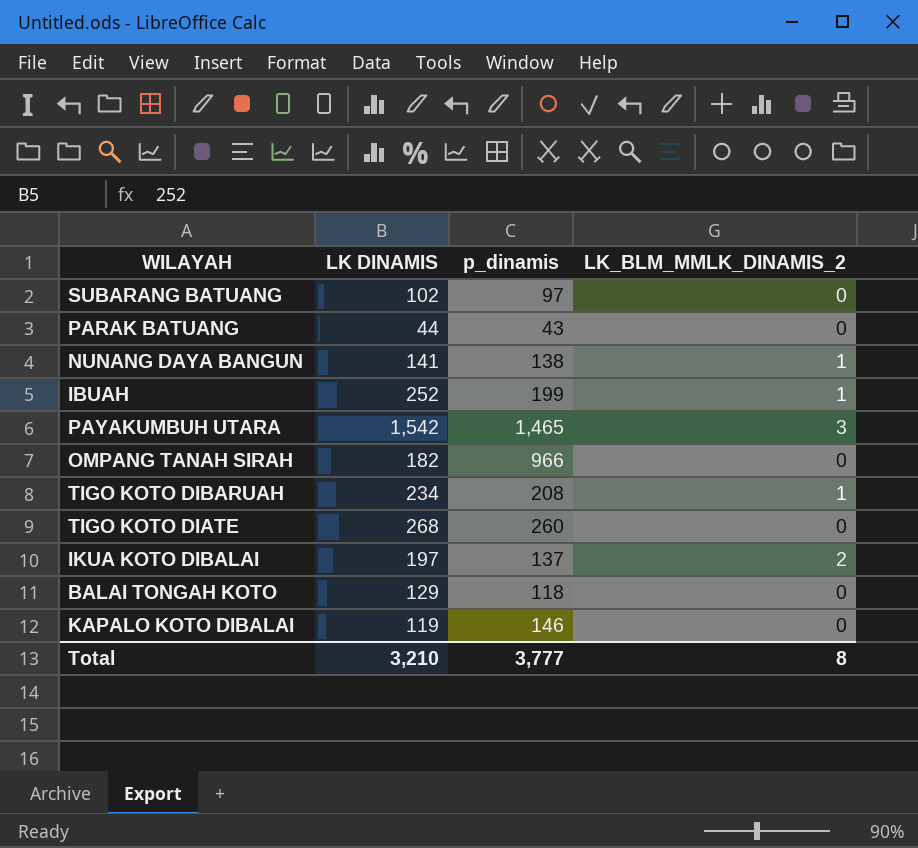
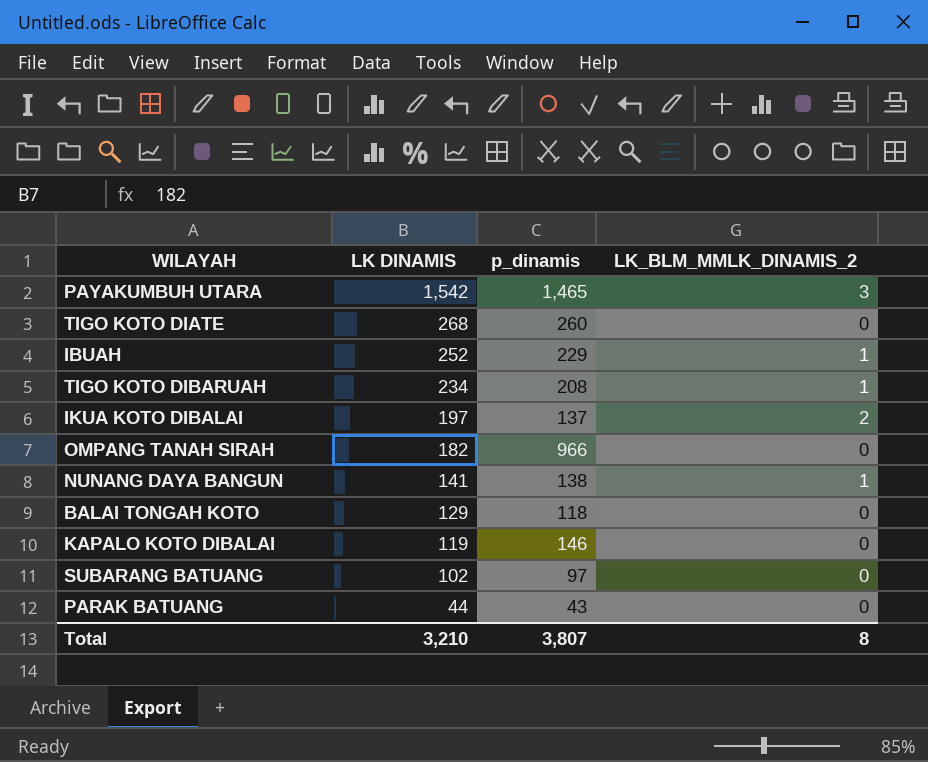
row order: none -> LK DINAMIS descending
IBUAH | p_dinamis: 199 -> 229
Total | p_dinamis: 3,777 -> 3,807

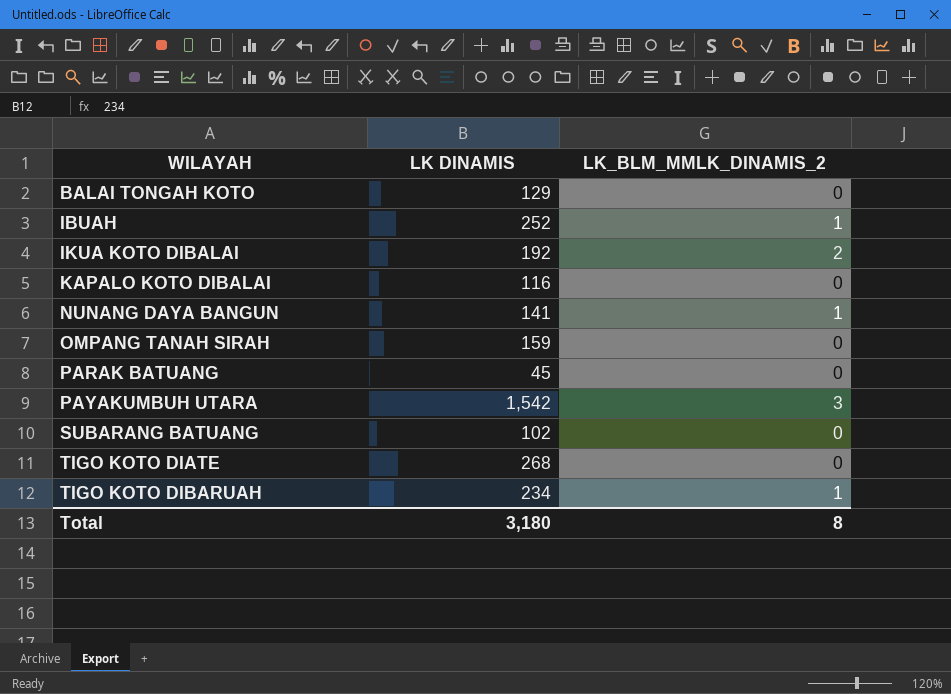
row order: LK DINAMIS descending -> WILAYAH ascending
column p_dinamis | position: 3 -> none
IKUA KOTO DIBALAI | LK DINAMIS: 197 -> 192
KAPALO KOTO DIBALAI | LK DINAMIS: 119 -> 116
OMPANG TANAH SIRAH | LK DINAMIS: 182 -> 159
PARAK BATUANG | LK DINAMIS: 44 -> 45
Total | LK DINAMIS: 3,210 -> 3,180

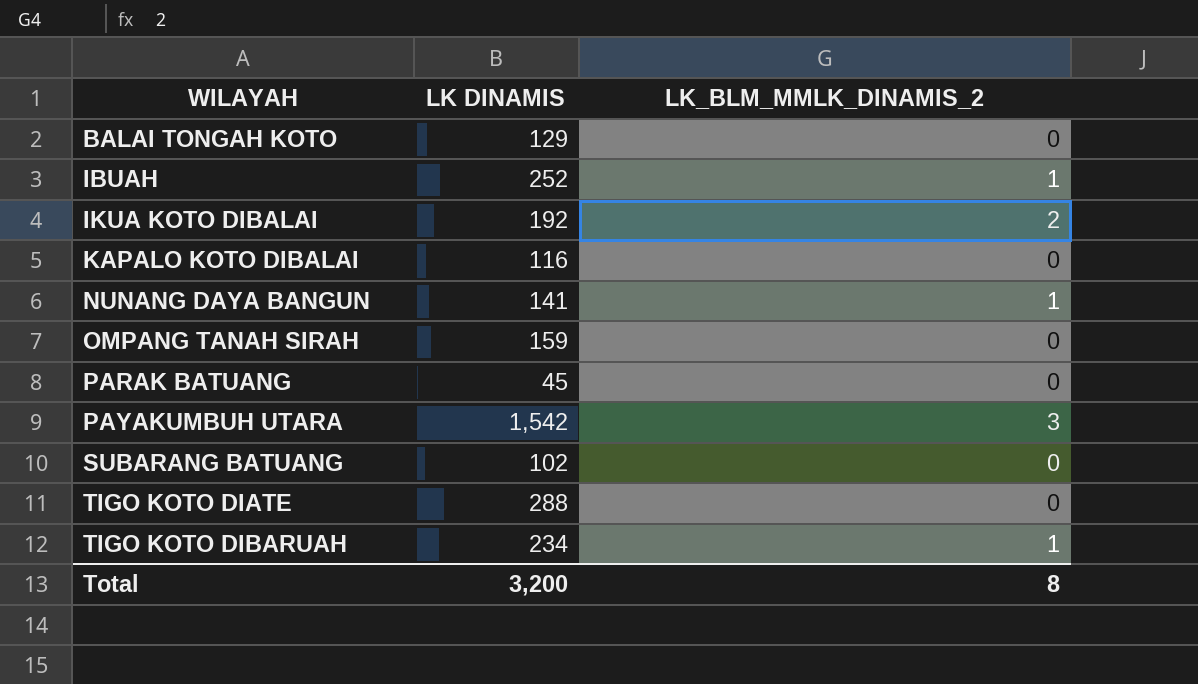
TIGO KOTO DIATE | LK DINAMIS: 268 -> 288
Total | LK DINAMIS: 3,180 -> 3,200

